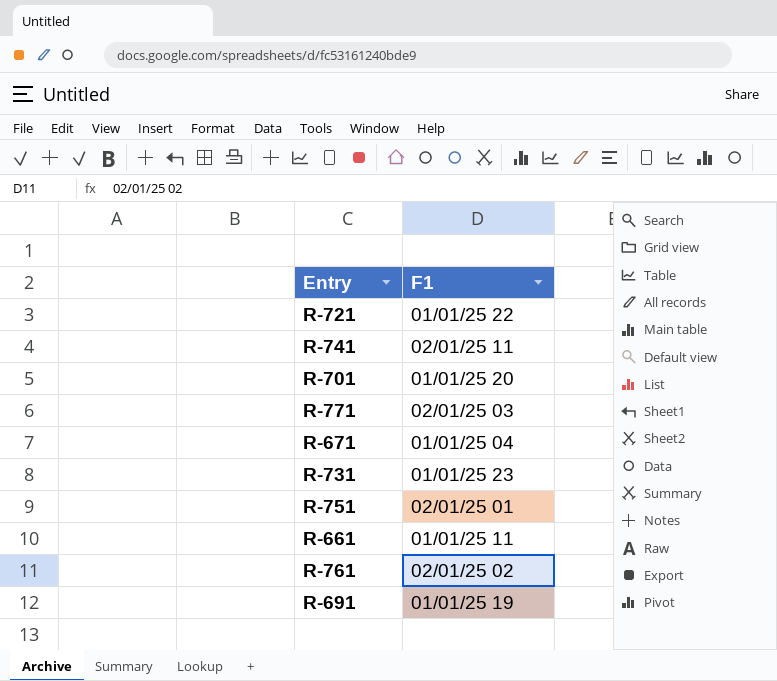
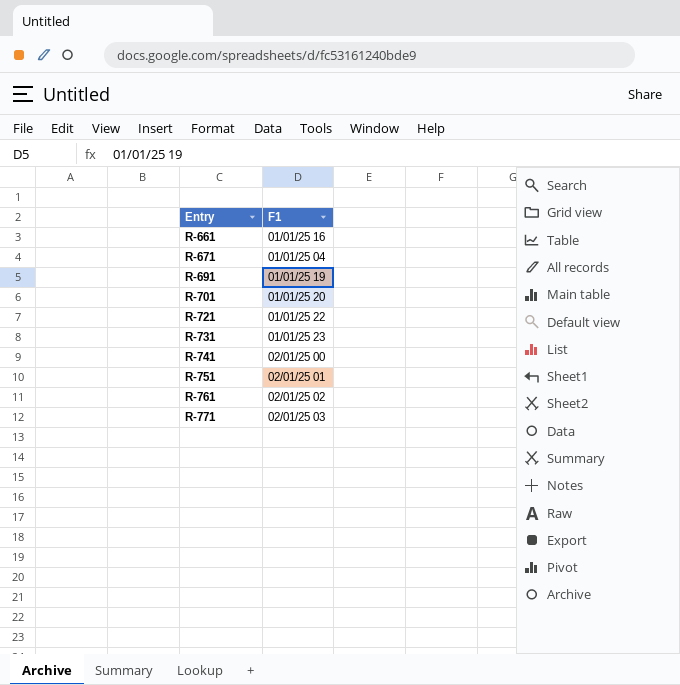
row order: none -> Entry ascending
R-661 | F1: 01/01/25 11 -> 01/01/25 16
R-741 | F1: 02/01/25 11 -> 02/01/25 00

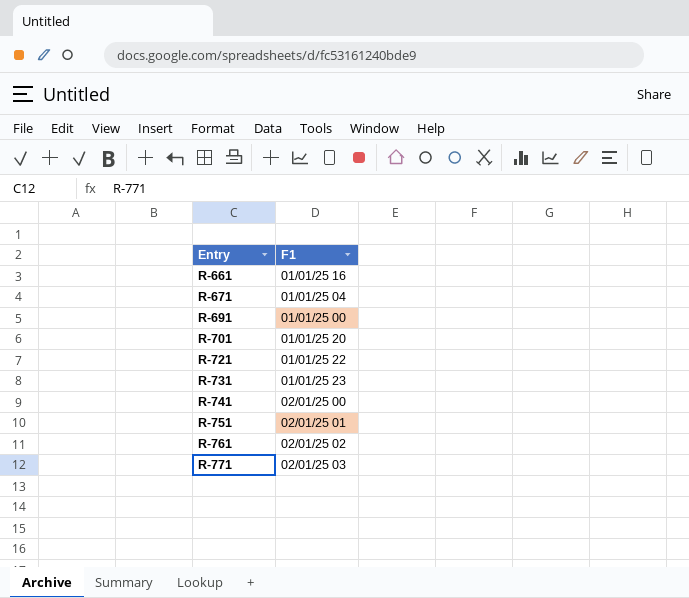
R-691 | F1: 01/01/25 19 -> 01/01/25 00

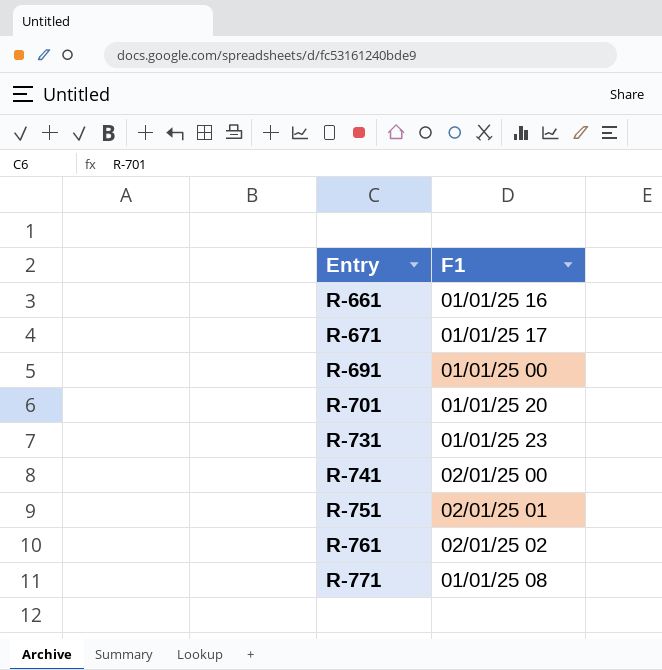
row R-721: 01/01/25 22 -> none
R-671 | F1: 01/01/25 04 -> 01/01/25 17
R-771 | F1: 02/01/25 03 -> 01/01/25 08

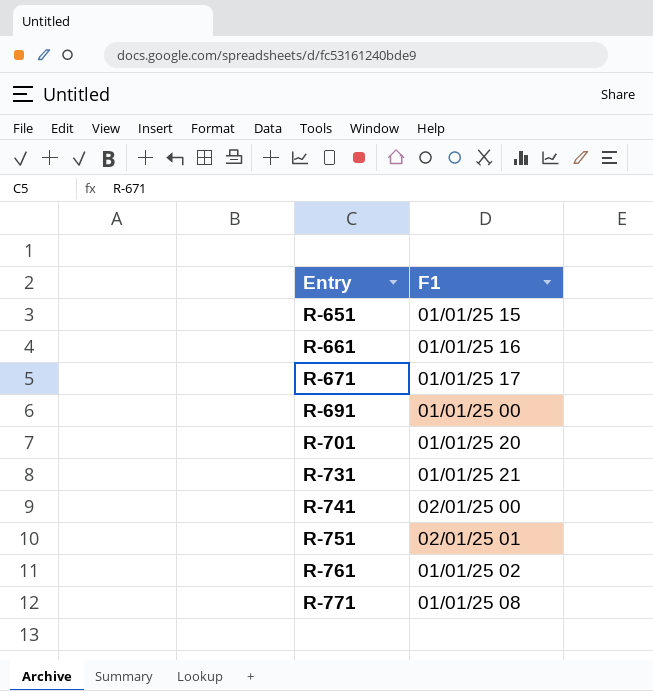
row R-651: none -> 01/01/25 15
R-731 | F1: 01/01/25 23 -> 01/01/25 21
R-761 | F1: 02/01/25 02 -> 01/01/25 02

